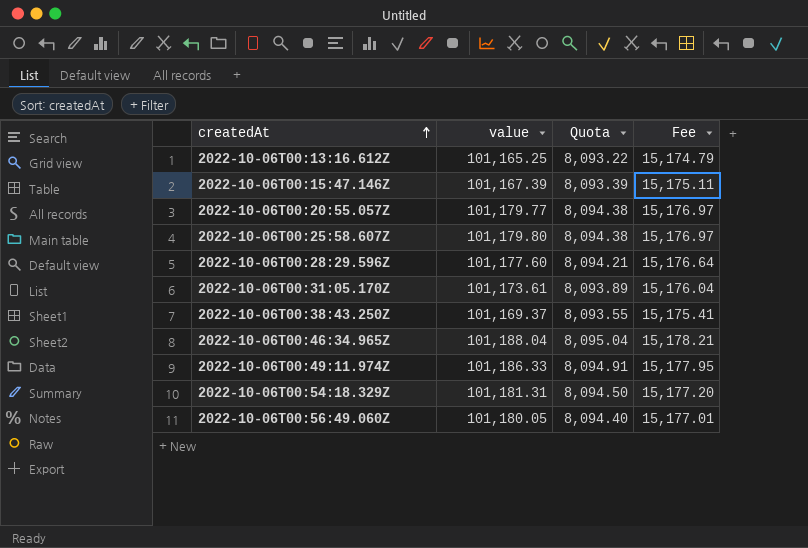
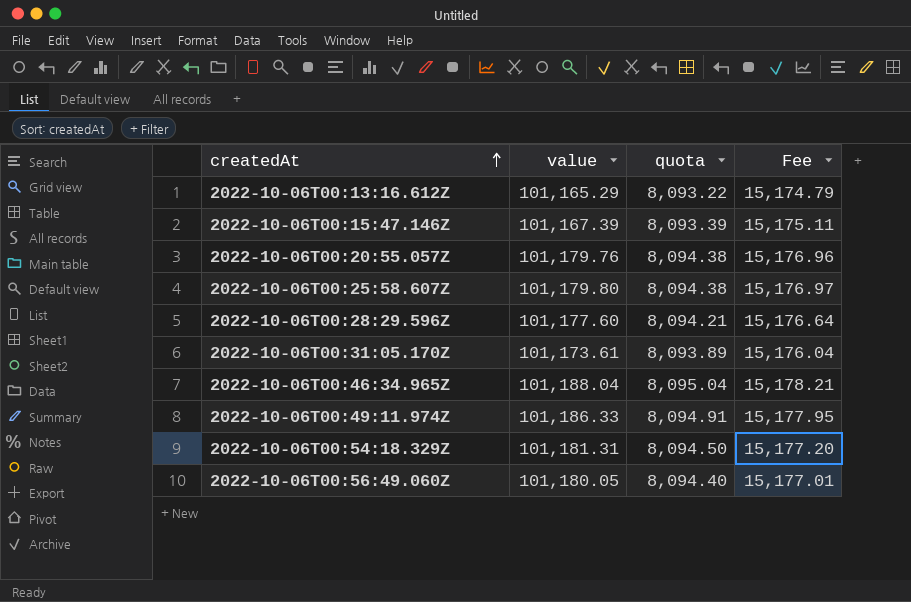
column name: Quota -> quota
row 2022-10-06T00:38:43.250Z: 101,169.37 | 8,093.55 | 15,175.41 -> none
2022-10-06T00:13:16.612Z | value: 101,165.25 -> 101,165.29
2022-10-06T00:20:55.057Z | value: 101,179.77 -> 101,179.76
2022-10-06T00:20:55.057Z | Fee: 15,176.97 -> 15,176.96

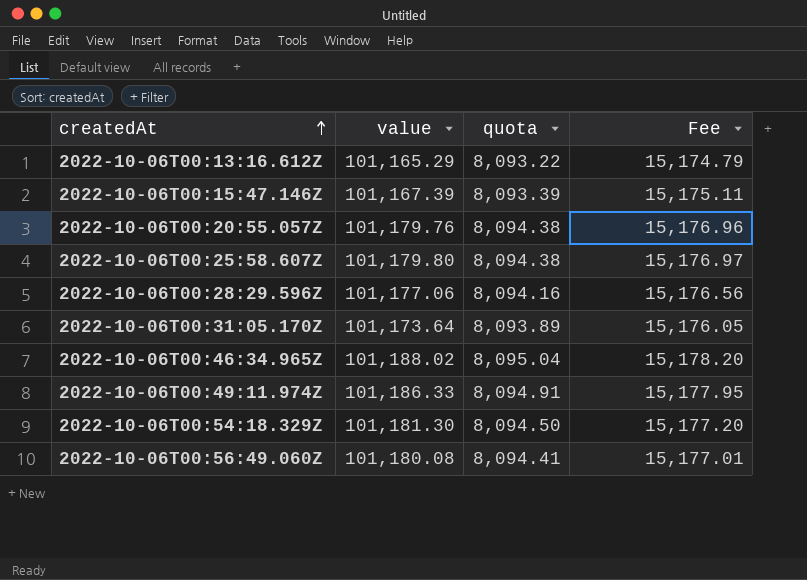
2022-10-06T00:28:29.596Z | value: 101,177.60 -> 101,177.06
2022-10-06T00:28:29.596Z | quota: 8,094.21 -> 8,094.16
2022-10-06T00:28:29.596Z | Fee: 15,176.64 -> 15,176.56
2022-10-06T00:31:05.170Z | value: 101,173.61 -> 101,173.64
2022-10-06T00:31:05.170Z | Fee: 15,176.04 -> 15,176.05
2022-10-06T00:46:34.965Z | value: 101,188.04 -> 101,188.02
2022-10-06T00:46:34.965Z | Fee: 15,178.21 -> 15,178.20
2022-10-06T00:54:18.329Z | value: 101,181.31 -> 101,181.30
2022-10-06T00:56:49.060Z | value: 101,180.05 -> 101,180.08
2022-10-06T00:56:49.060Z | quota: 8,094.40 -> 8,094.41

